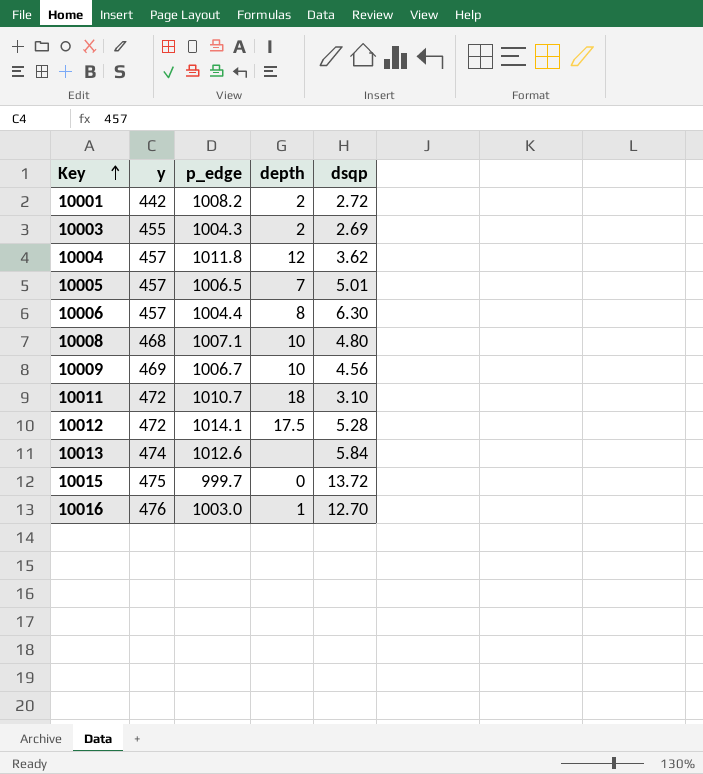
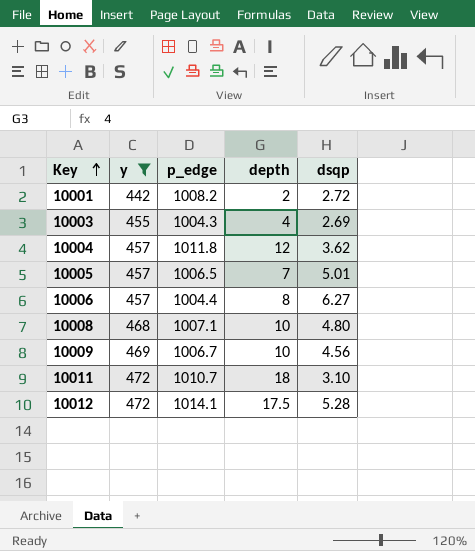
filter: none -> y <= 472
10003 | depth: 2 -> 4
10006 | dsqp: 6.30 -> 6.27

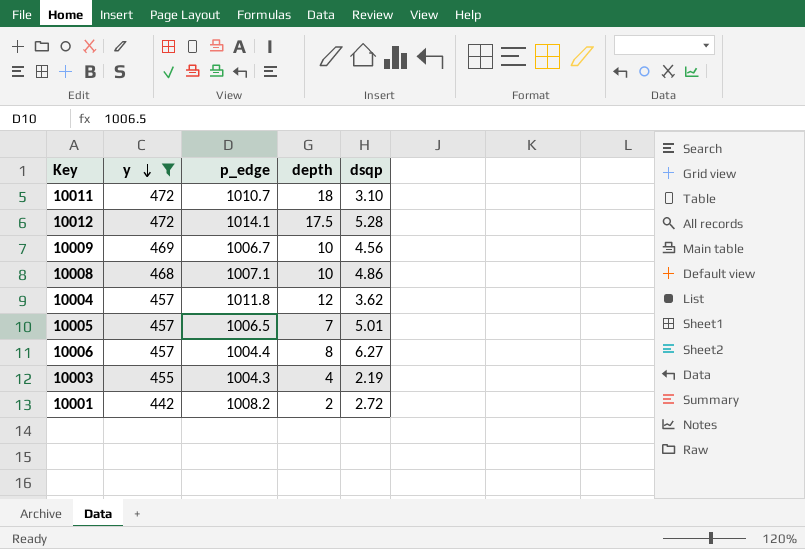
row order: Key ascending -> y descending
10008 | dsqp: 4.80 -> 4.86
10003 | dsqp: 2.69 -> 2.19

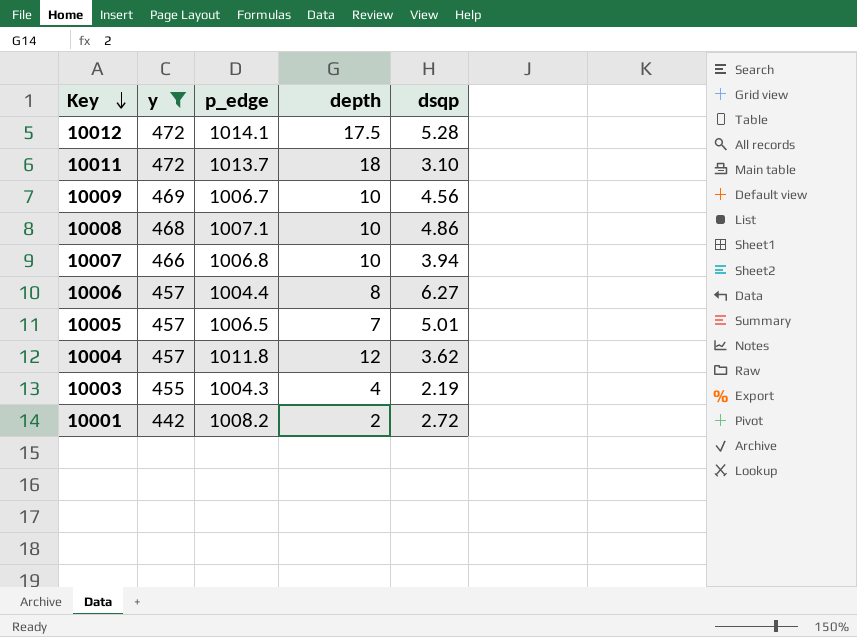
row order: y descending -> Key descending
10011 | p_edge: 1010.7 -> 1013.7
row 10007: none -> 466 | 1006.8 | 10 | 3.94

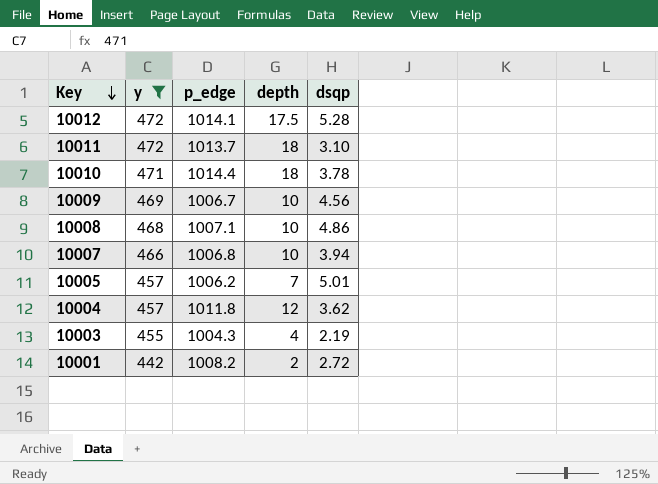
row 10006: 457 | 1004.4 | 8 | 6.27 -> none
row 10010: none -> 471 | 1014.4 | 18 | 3.78
10005 | p_edge: 1006.5 -> 1006.2

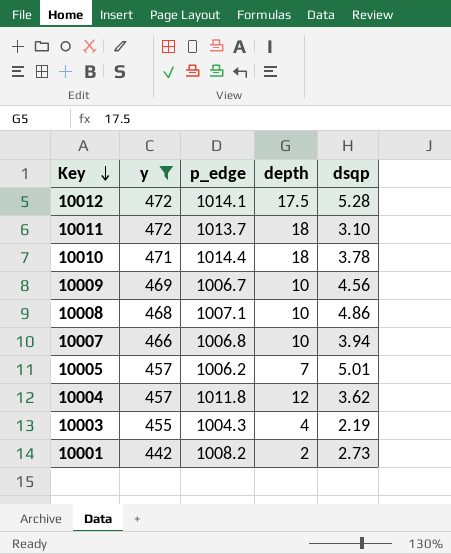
10001 | dsqp: 2.72 -> 2.73

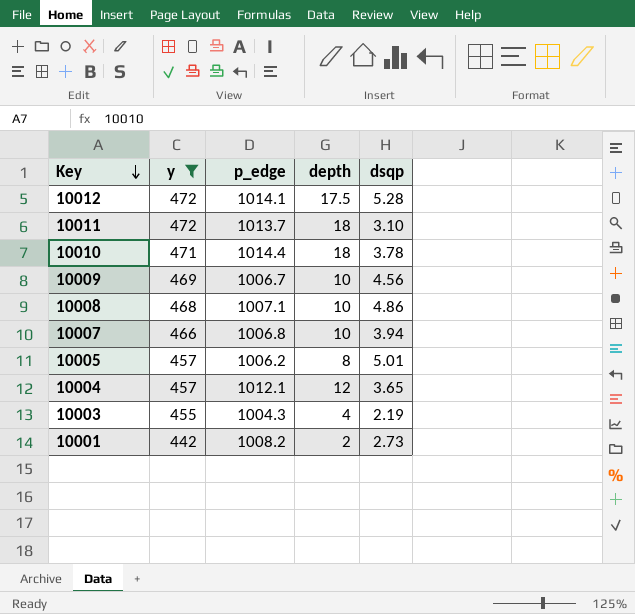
10005 | depth: 7 -> 8
10004 | p_edge: 1011.8 -> 1012.1
10004 | dsqp: 3.62 -> 3.65

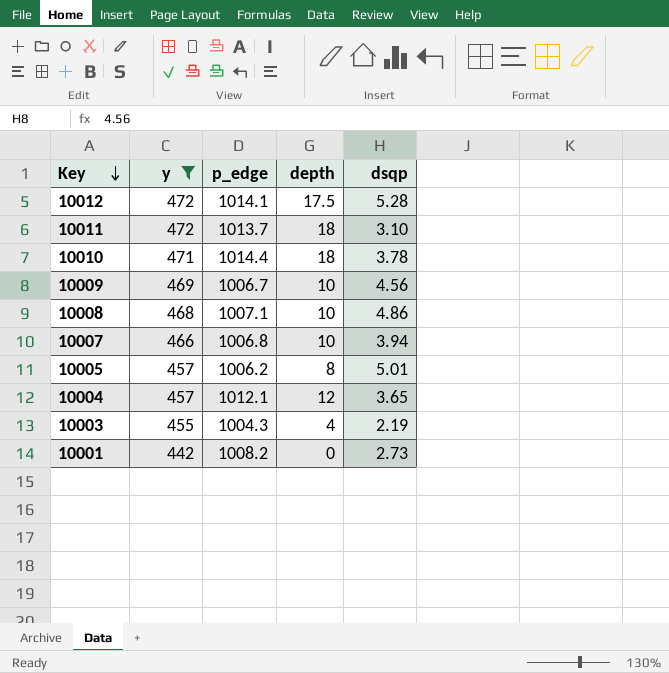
10001 | depth: 2 -> 0

